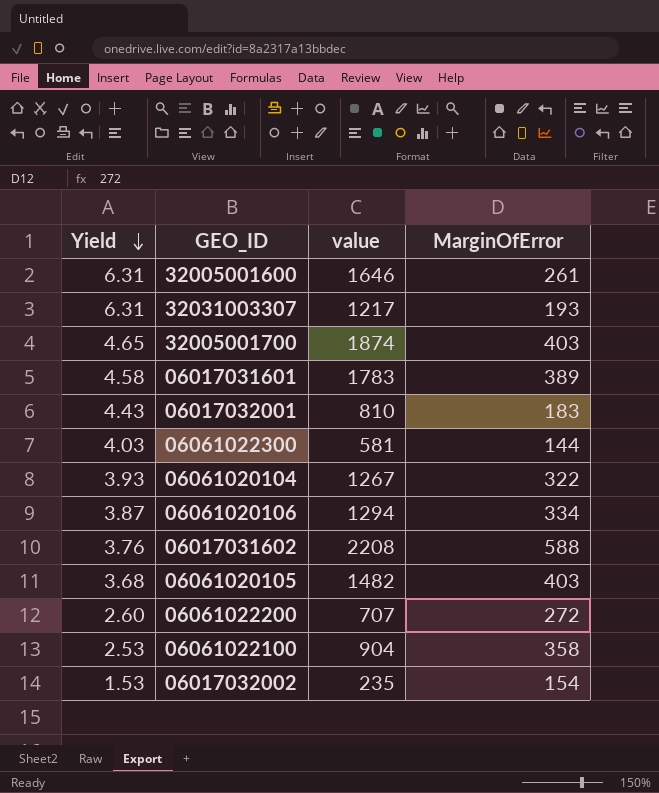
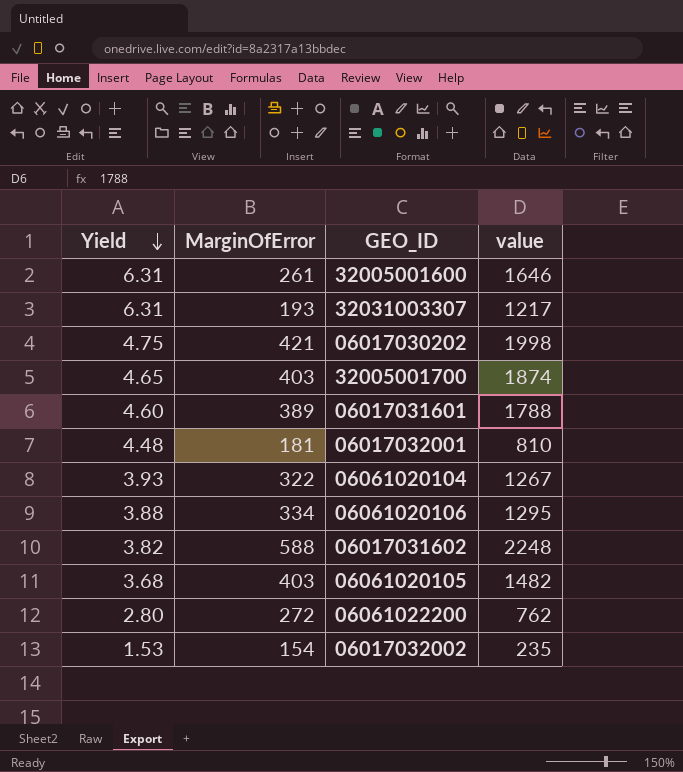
column MarginOfError | position: 4 -> 2
row 06061022300: 4.03 | 581 | 144 -> none
row 06061022100: 2.53 | 904 | 358 -> none
row 06017030202: none -> 4.75 | 421 | 1998
06017031601 | Yield: 4.58 -> 4.60
06017031601 | value: 1783 -> 1788
06017032001 | Yield: 4.43 -> 4.48
06017032001 | MarginOfError: 183 -> 181
06061020106 | Yield: 3.87 -> 3.88
06061020106 | value: 1294 -> 1295
06017031602 | Yield: 3.76 -> 3.82
06017031602 | value: 2208 -> 2248
06061022200 | Yield: 2.60 -> 2.80
06061022200 | value: 707 -> 762

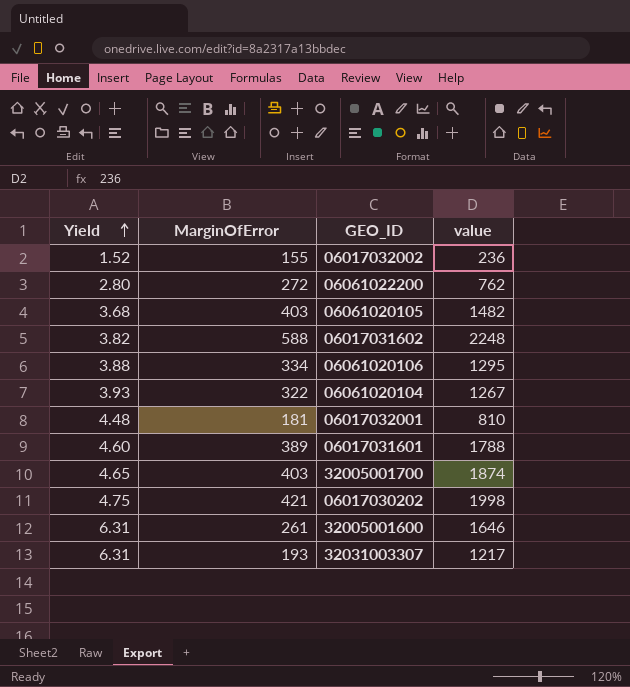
row order: Yield descending -> Yield ascending
06017032002 | Yield: 1.53 -> 1.52
06017032002 | MarginOfError: 154 -> 155
06017032002 | value: 235 -> 236

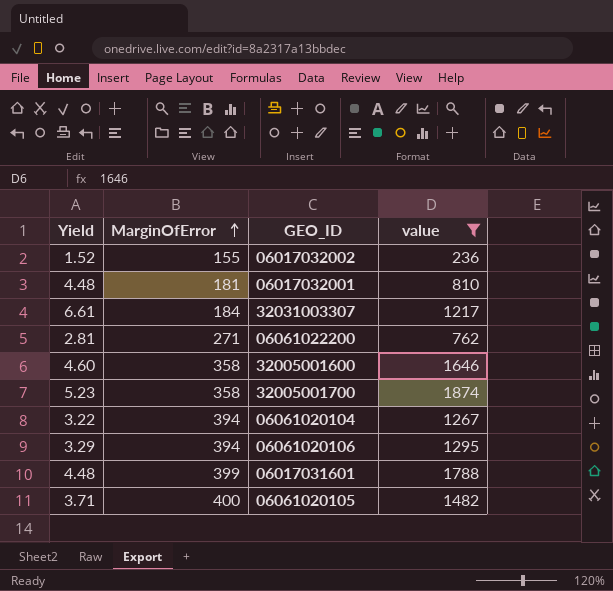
filter: none -> value <= 1874
row order: Yield ascending -> MarginOfError ascending
32031003307 | Yield: 6.31 -> 6.61
32031003307 | MarginOfError: 193 -> 184
06061022200 | Yield: 2.80 -> 2.81
06061022200 | MarginOfError: 272 -> 271
32005001600 | Yield: 6.31 -> 4.60
32005001600 | MarginOfError: 261 -> 358
32005001700 | Yield: 4.65 -> 5.23
32005001700 | MarginOfError: 403 -> 358
06061020104 | Yield: 3.93 -> 3.22
06061020104 | MarginOfError: 322 -> 394
06061020106 | Yield: 3.88 -> 3.29
06061020106 | MarginOfError: 334 -> 394
06017031601 | Yield: 4.60 -> 4.48
06017031601 | MarginOfError: 389 -> 399
06061020105 | Yield: 3.68 -> 3.71
06061020105 | MarginOfError: 403 -> 400

